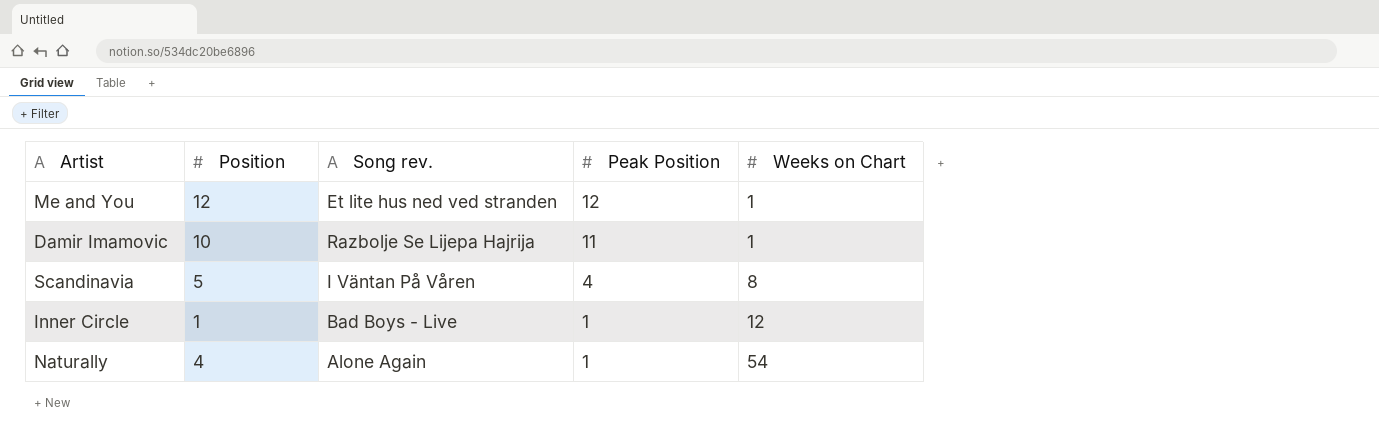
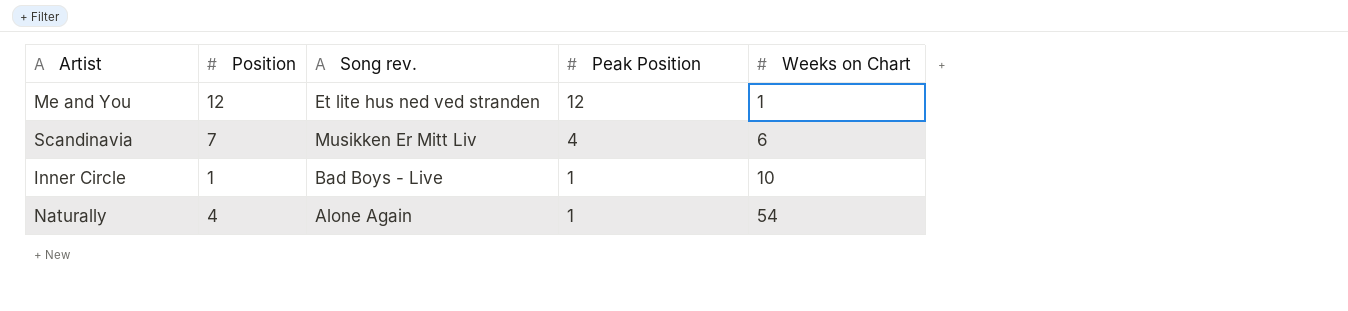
row Damir Imamovic: 10 | Razbolje Se Lijepa Hajrija | 11 | 1 -> none
Scandinavia | Position: 5 -> 7
Scandinavia | Song rev.: I Väntan På Våren -> Musikken Er Mitt Liv
Scandinavia | Weeks on Chart: 8 -> 6
Inner Circle | Weeks on Chart: 12 -> 10

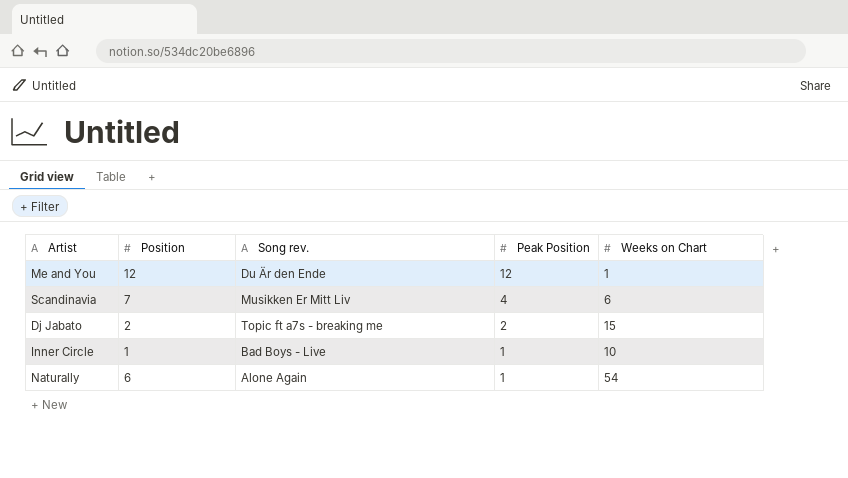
Me and You | Song rev.: Et lite hus ned ved stranden -> Du Är den Ende
row Dj Jabato: none -> 2 | Topic ft a7s - breaking me | 2 | 15
Naturally | Position: 4 -> 6

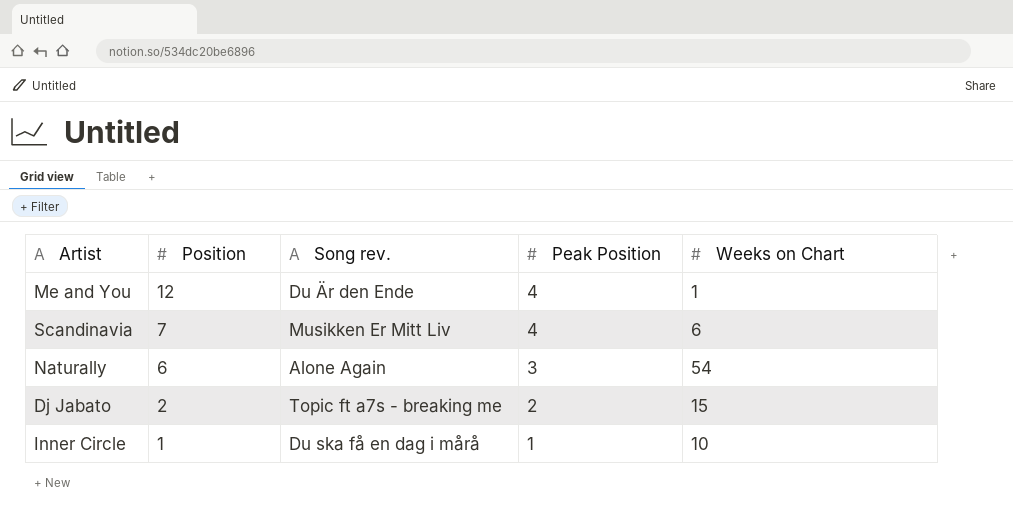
row order: Peak Position descending -> Position descending
Me and You | Peak Position: 12 -> 4
Naturally | Peak Position: 1 -> 3
Inner Circle | Song rev.: Bad Boys - Live -> Du ska få en dag i mårå

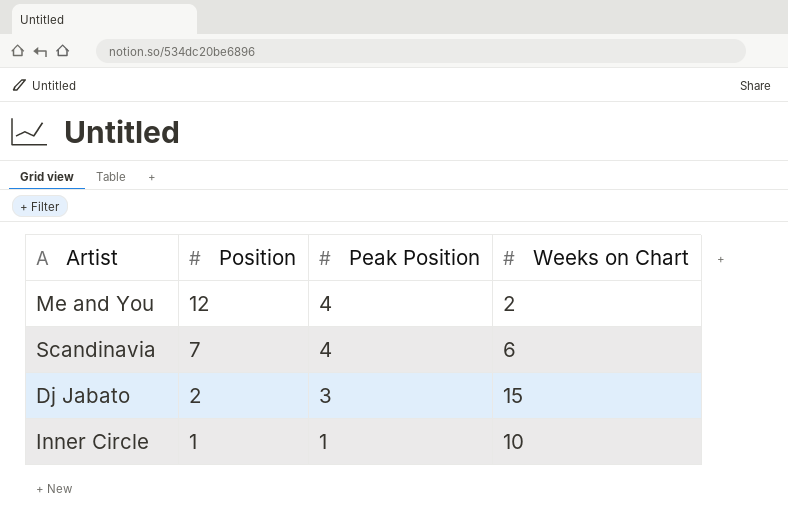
column Song rev. | position: 3 -> none
row Naturally: 6 | Alone Again | 3 | 54 -> none
Me and You | Weeks on Chart: 1 -> 2
Dj Jabato | Peak Position: 2 -> 3

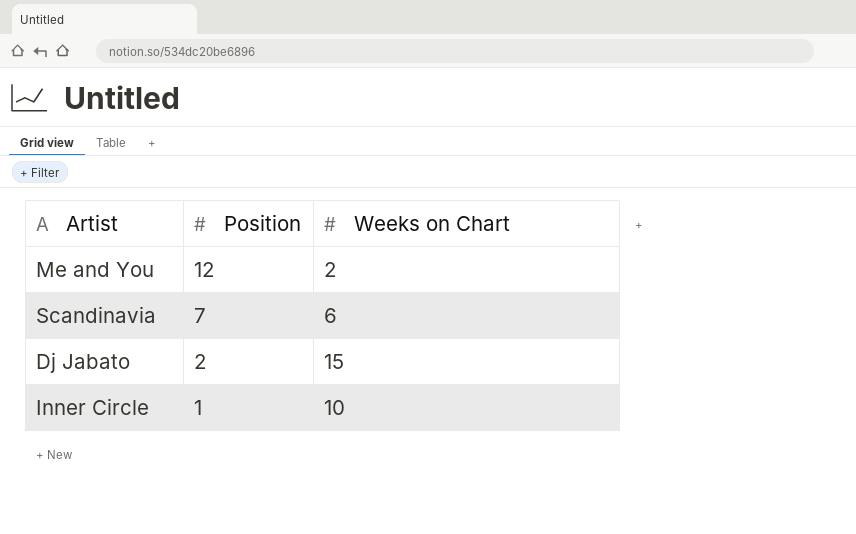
column Peak Position | position: 3 -> none

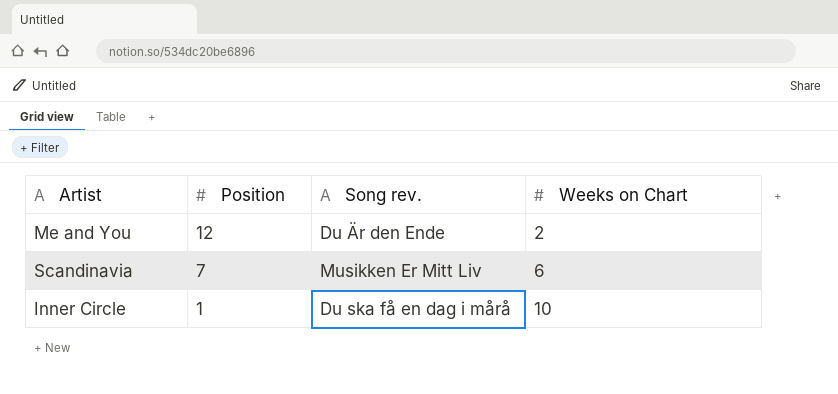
column Song rev. | position: none -> 3
row Dj Jabato: 2 | 15 -> none

